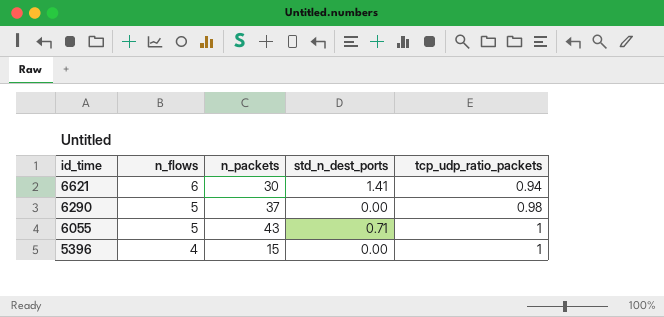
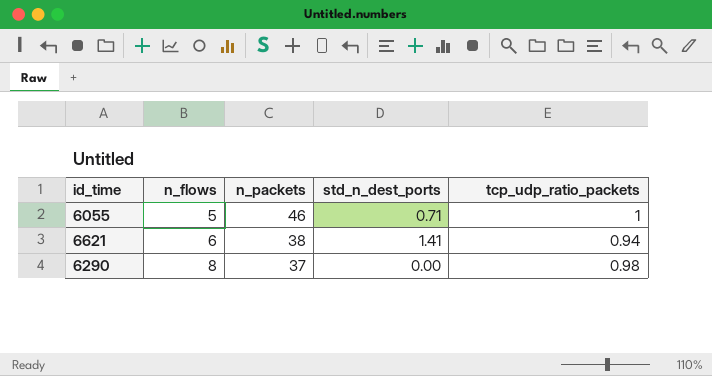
row order: id_time descending -> n_flows ascending
row 5396: 4 | 15 | 0.00 | 1 -> none
6055 | n_packets: 43 -> 46
6621 | n_packets: 30 -> 38
6290 | n_flows: 5 -> 8

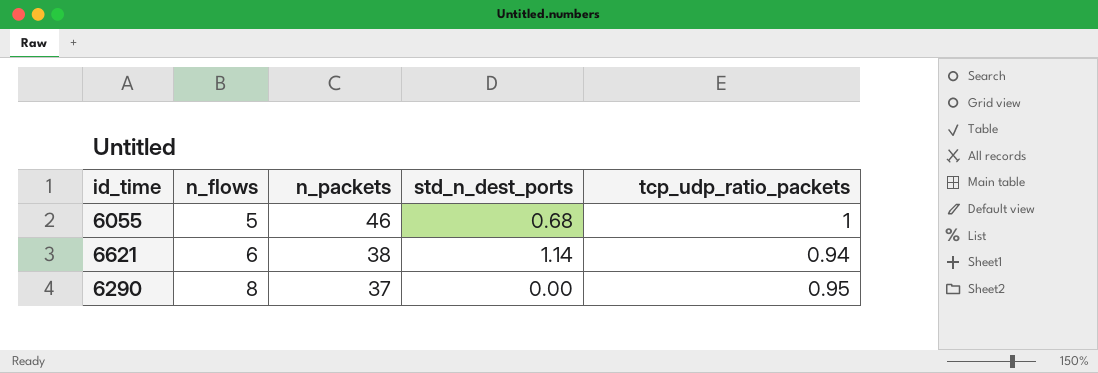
6055 | std_n_dest_ports: 0.71 -> 0.68
6621 | std_n_dest_ports: 1.41 -> 1.14
6290 | tcp_udp_ratio_packets: 0.98 -> 0.95

